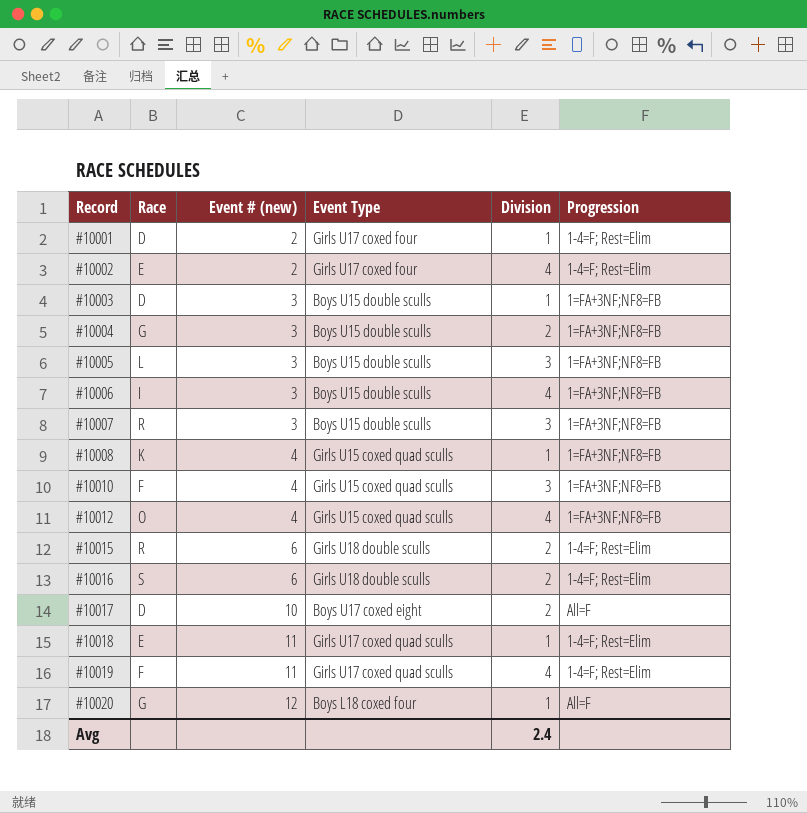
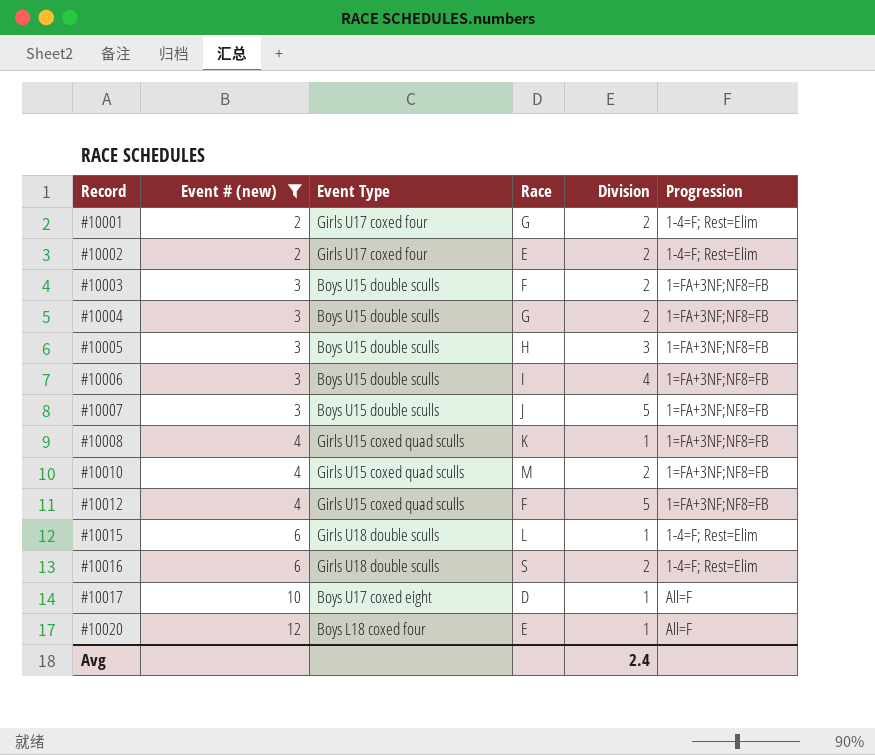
filter: none -> Event # (new) != 11
column Race | position: 2 -> 4
#10001 | Race: D -> G
#10001 | Division: 1 -> 2
#10002 | Division: 4 -> 2
#10003 | Race: D -> F
#10003 | Division: 1 -> 2
#10005 | Race: L -> H
#10007 | Race: R -> J
#10007 | Division: 3 -> 5
#10010 | Race: F -> M
#10010 | Division: 3 -> 2
#10012 | Race: O -> F
#10012 | Division: 4 -> 5
#10015 | Race: R -> L
#10015 | Division: 2 -> 1
#10017 | Division: 2 -> 1
#10020 | Race: G -> E

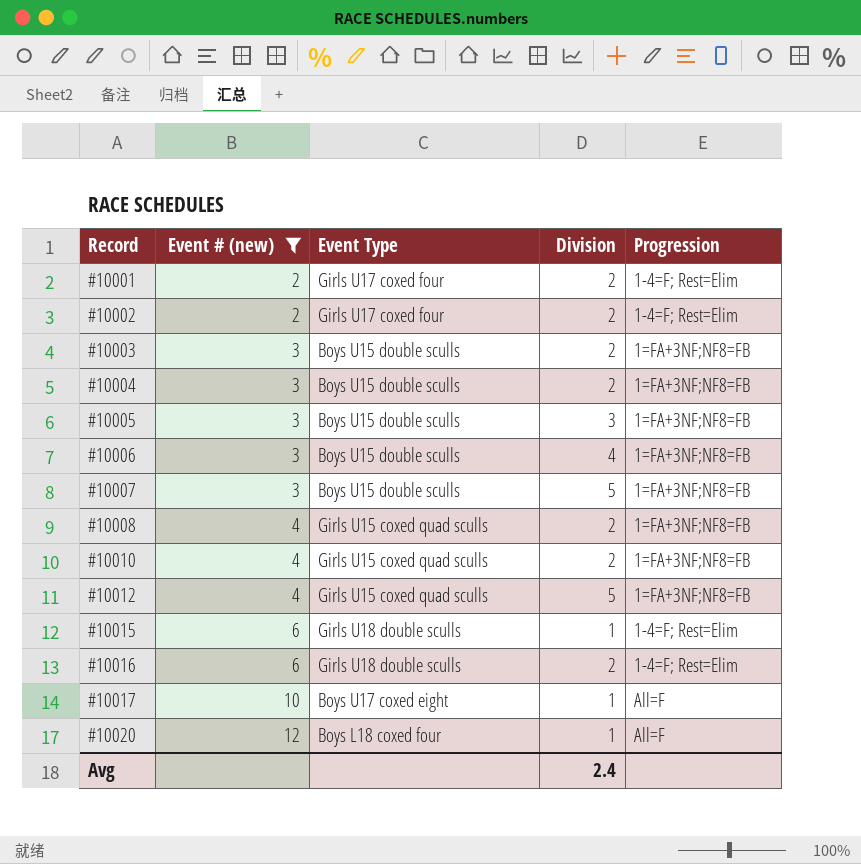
column Race | position: 4 -> none
#10008 | Division: 1 -> 2

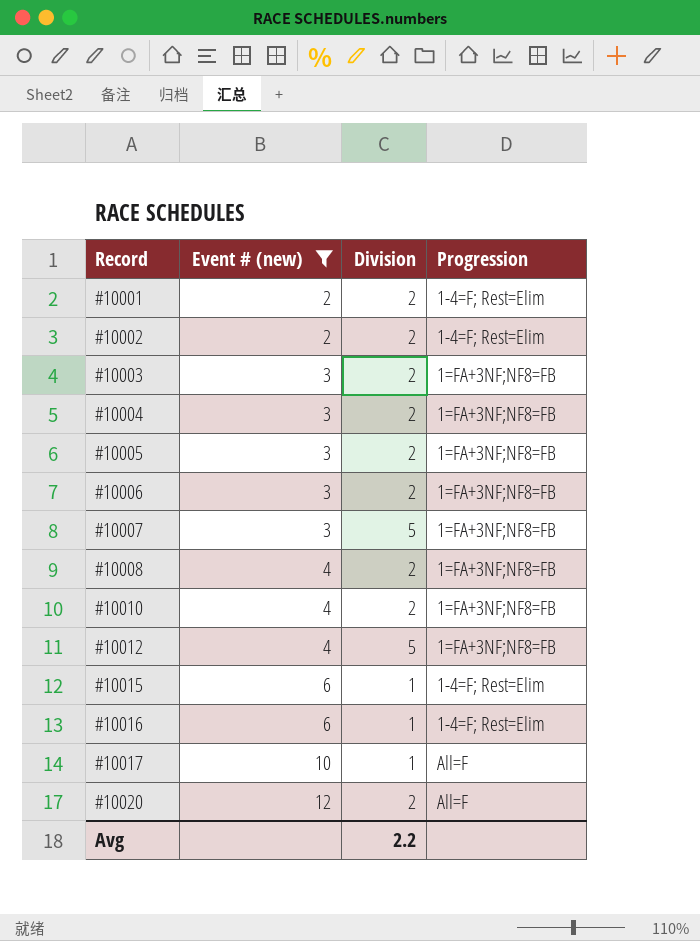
column Event Type | position: 3 -> none
#10005 | Division: 3 -> 2
#10006 | Division: 4 -> 2
#10016 | Division: 2 -> 1
#10020 | Division: 1 -> 2
Avg | Division: 2.4 -> 2.2

